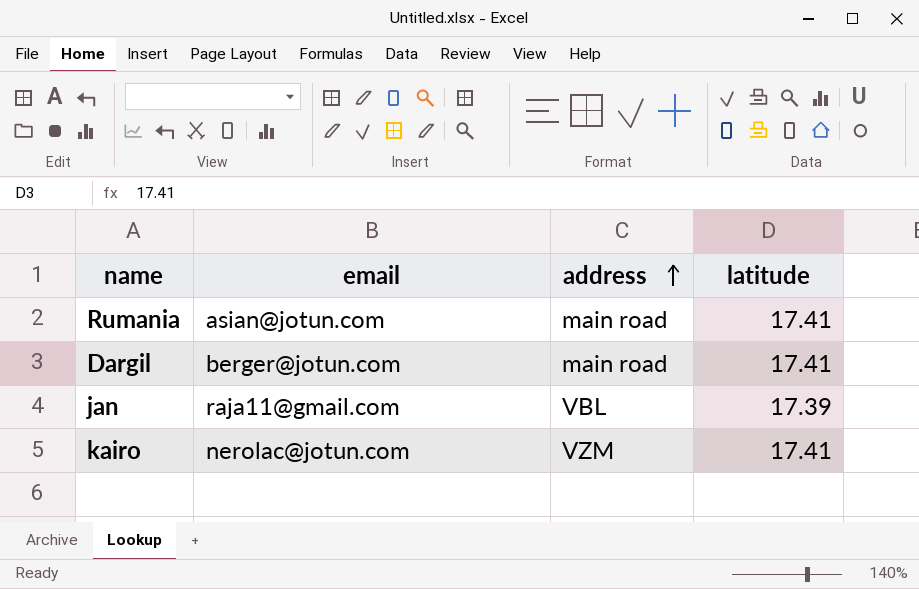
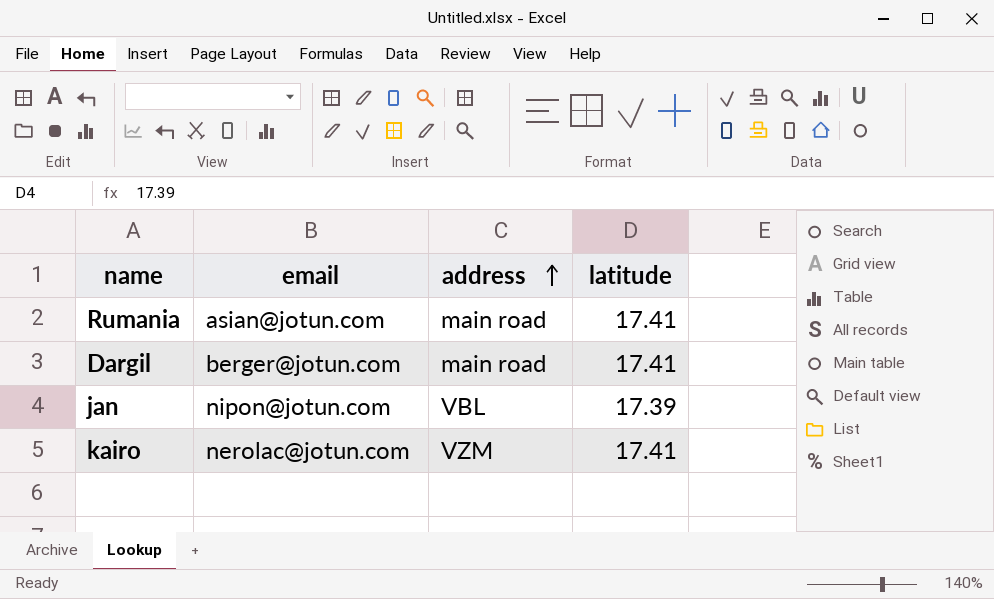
jan | email: raja11@gmail.com -> nipon@jotun.com

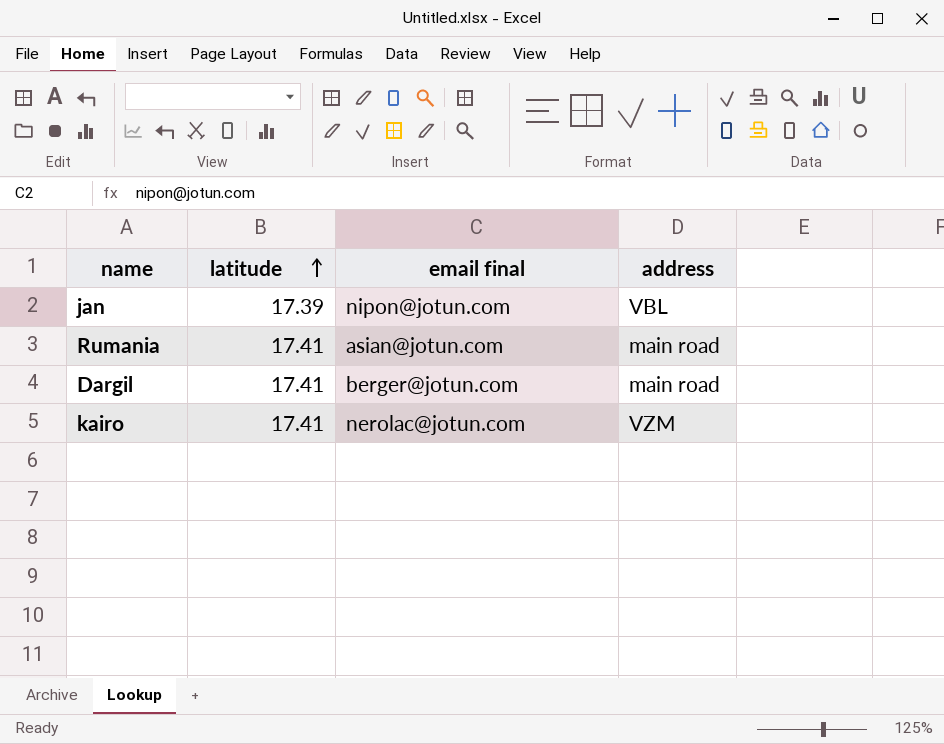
row order: address ascending -> latitude ascending
column latitude | position: 4 -> 2
column name: email -> email final

